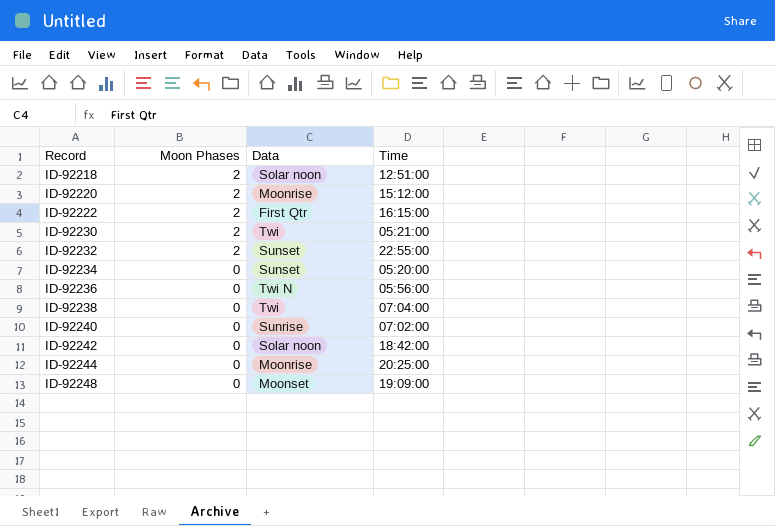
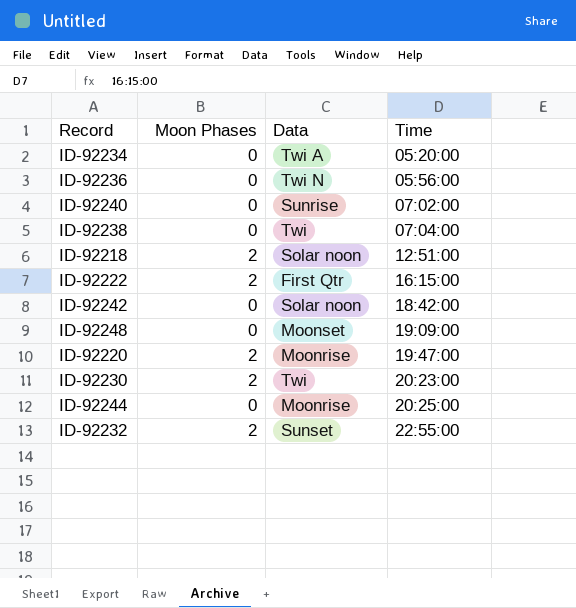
row order: Record ascending -> Time ascending
ID-92234 | Data: Sunset -> Twi A
ID-92220 | Time: 15:12:00 -> 19:47:00
ID-92230 | Time: 05:21:00 -> 20:23:00

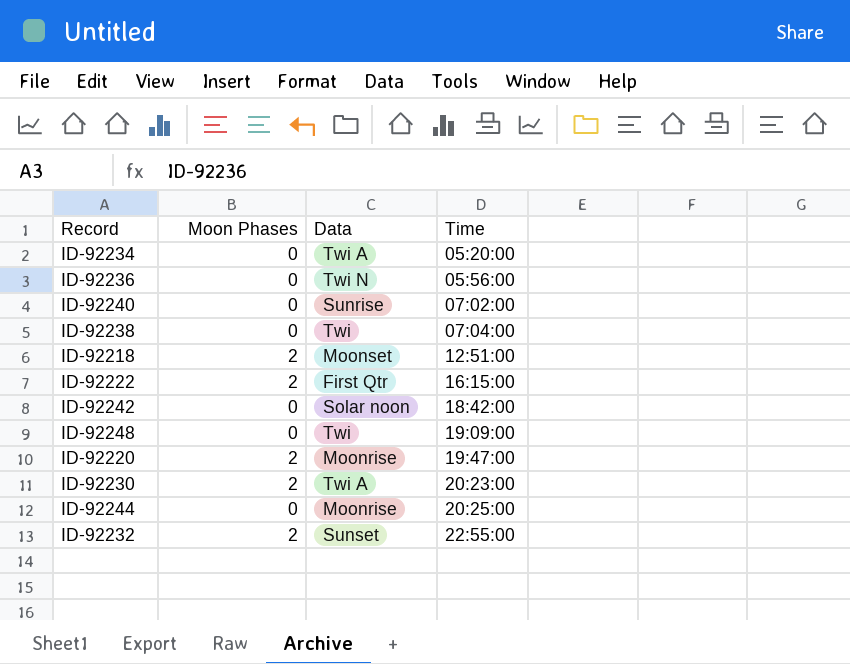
ID-92218 | Data: Solar noon -> Moonset
ID-92248 | Data: Moonset -> Twi
ID-92230 | Data: Twi -> Twi A

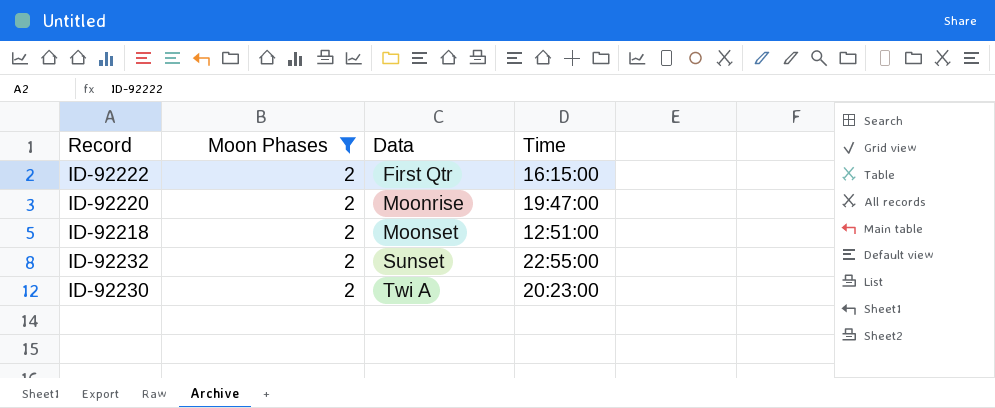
filter: none -> Moon Phases = 2
row order: Time ascending -> Data ascending

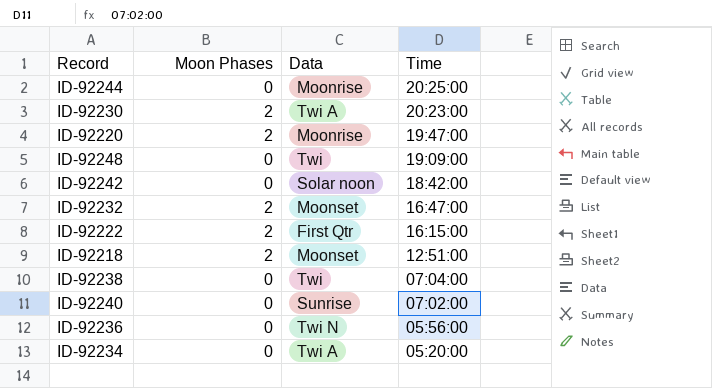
filter: Moon Phases = 2 -> none
row order: Data ascending -> Time descending
ID-92232 | Data: Sunset -> Moonset
ID-92232 | Time: 22:55:00 -> 16:47:00

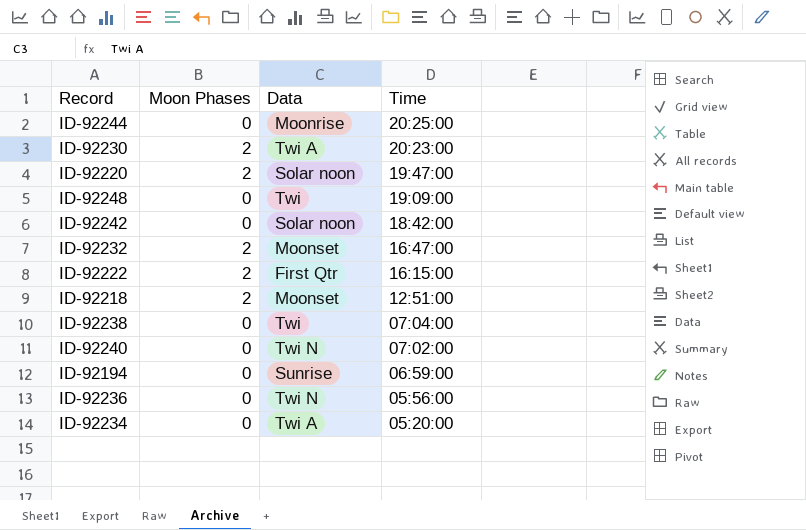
ID-92220 | Data: Moonrise -> Solar noon
ID-92240 | Data: Sunrise -> Twi N
row ID-92194: none -> 0 | Sunrise | 06:59:00

